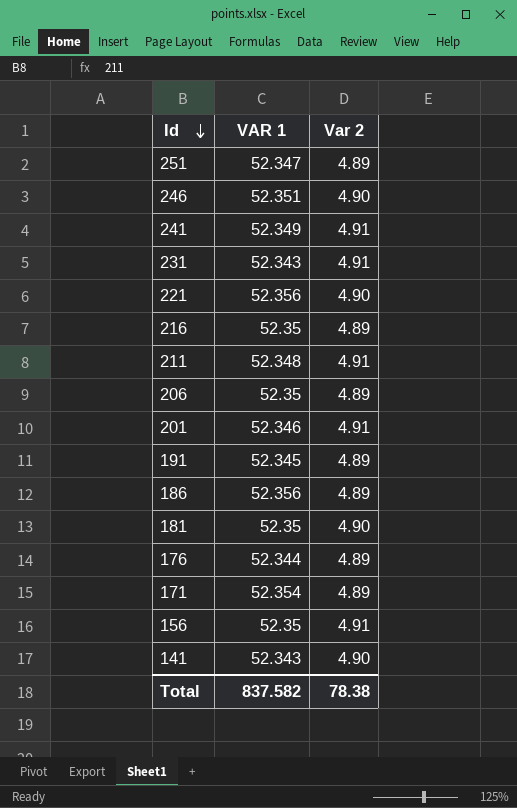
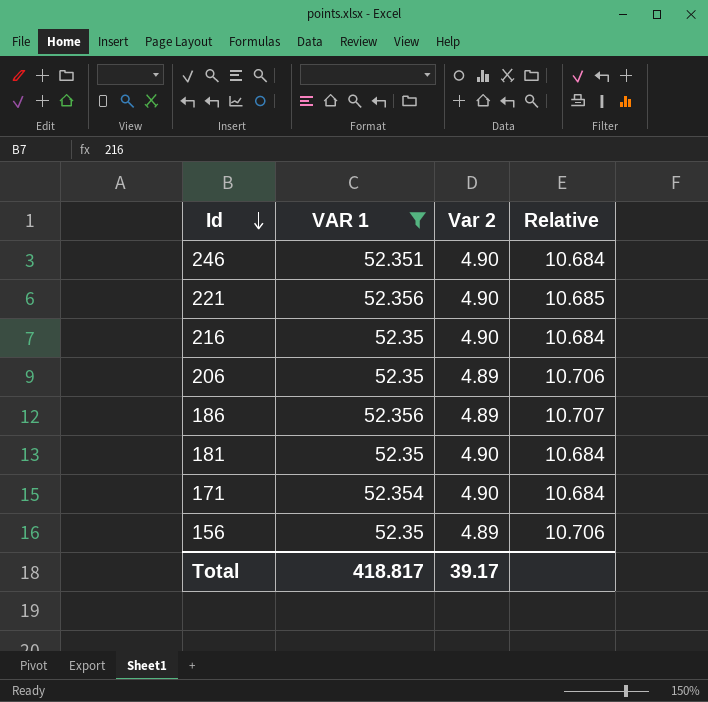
filter: none -> VAR 1 >= 52.35
column Relative | formula: none -> [VAR 1] / [Var 2]
216 | Var 2: 4.89 -> 4.90
171 | Var 2: 4.89 -> 4.90
156 | Var 2: 4.91 -> 4.89
Total | VAR 1: 837.582 -> 418.817
Total | Var 2: 78.38 -> 39.17

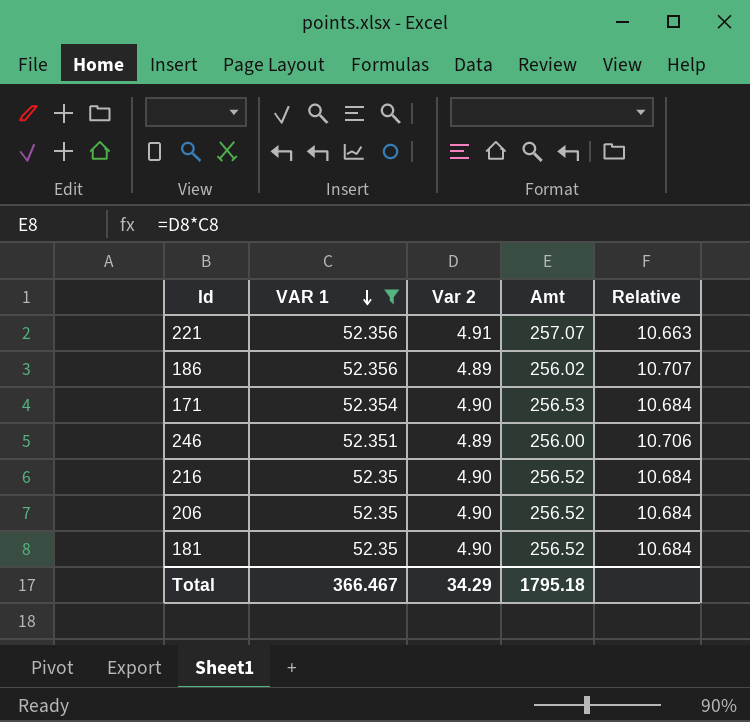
row order: Id descending -> VAR 1 descending
column Amt | formula: none -> [VAR 1] * [Var 2]
row 156: 52.35 | 4.89 | 10.706 -> none
221 | Var 2: 4.90 -> 4.91
221 | Relative: 10.685 -> 10.663
246 | Var 2: 4.90 -> 4.89
246 | Relative: 10.684 -> 10.706
206 | Var 2: 4.89 -> 4.90
206 | Relative: 10.706 -> 10.684
Total | VAR 1: 418.817 -> 366.467
Total | Var 2: 39.17 -> 34.29

